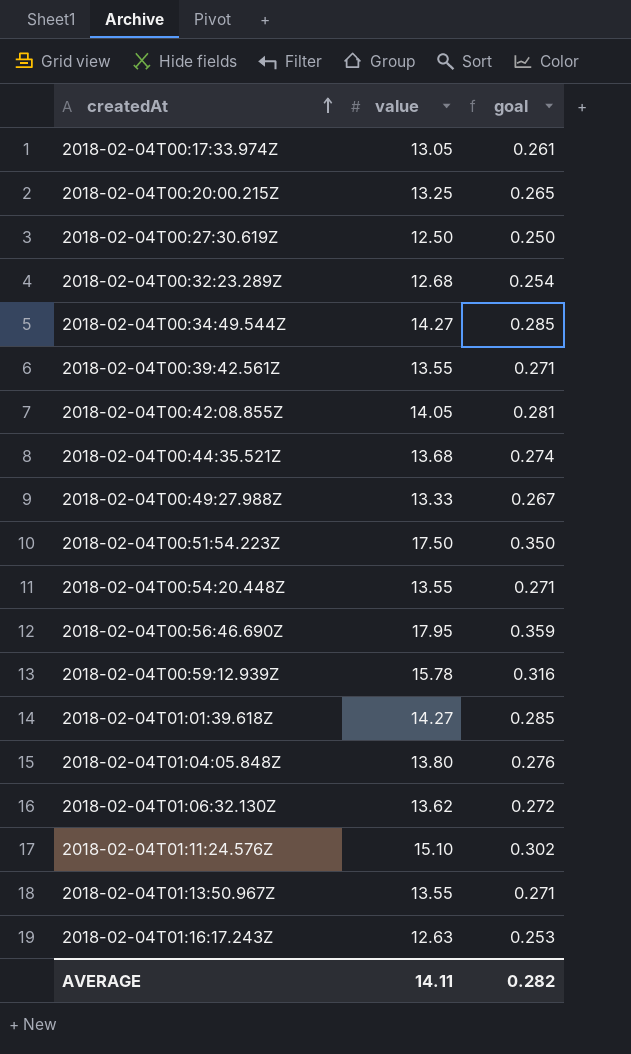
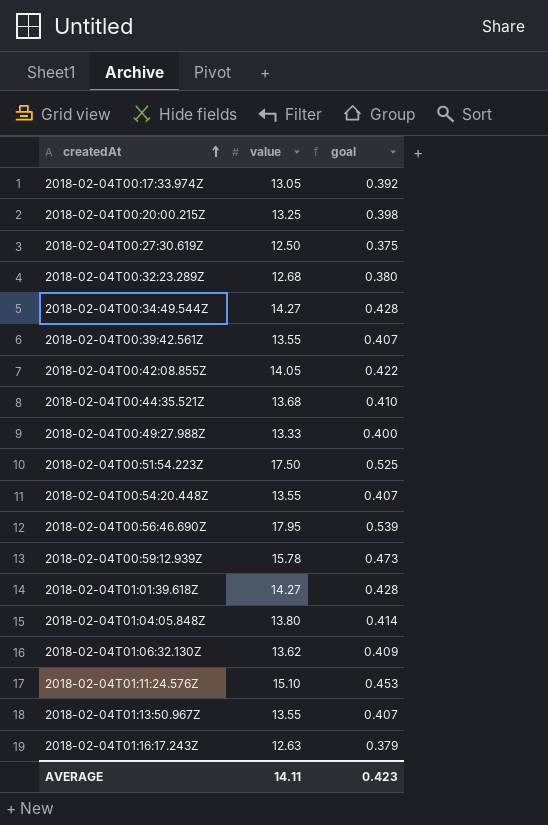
column goal | formula: [value] * 0.02 -> [value] * 0.03
AVERAGE | goal: 0.282 -> 0.423

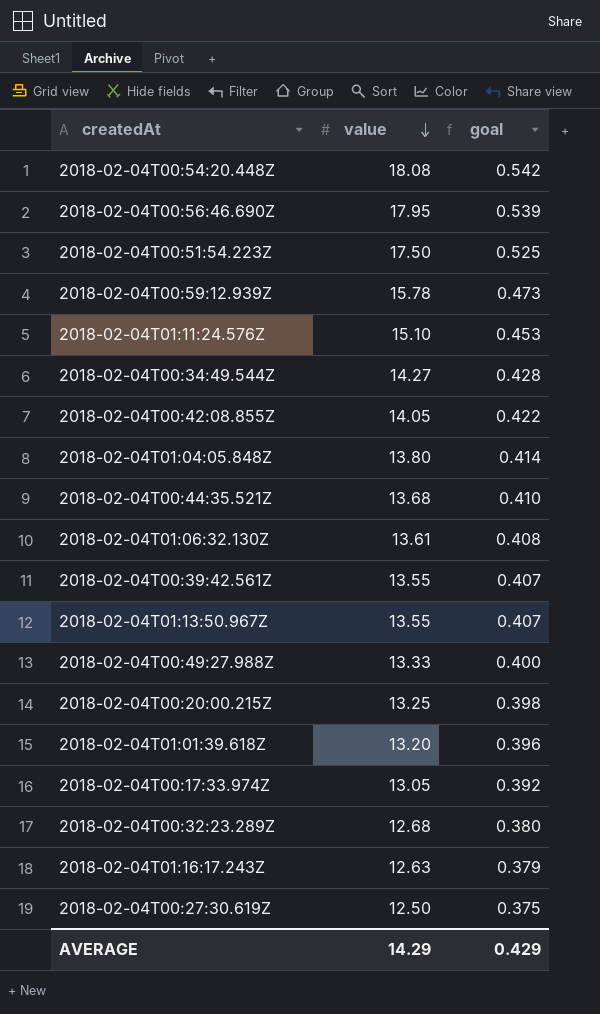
row order: createdAt ascending -> value descending
2018-02-04T00:54:20.448Z | value: 13.55 -> 18.08
2018-02-04T00:54:20.448Z | goal: 0.407 -> 0.542
2018-02-04T01:06:32.130Z | value: 13.62 -> 13.61
2018-02-04T01:06:32.130Z | goal: 0.409 -> 0.408
2018-02-04T01:01:39.618Z | value: 14.27 -> 13.20
2018-02-04T01:01:39.618Z | goal: 0.428 -> 0.396
AVERAGE | value: 14.11 -> 14.29
AVERAGE | goal: 0.423 -> 0.429

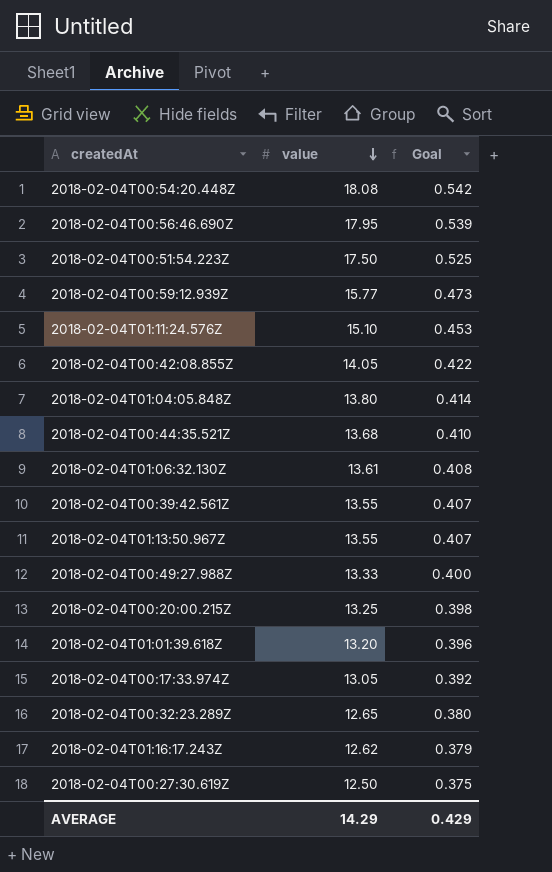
column name: goal -> Goal
row 2018-02-04T00:34:49.544Z: 14.27 | 0.428 -> none
2018-02-04T00:59:12.939Z | value: 15.78 -> 15.77
2018-02-04T00:32:23.289Z | value: 12.68 -> 12.65
2018-02-04T01:16:17.243Z | value: 12.63 -> 12.62

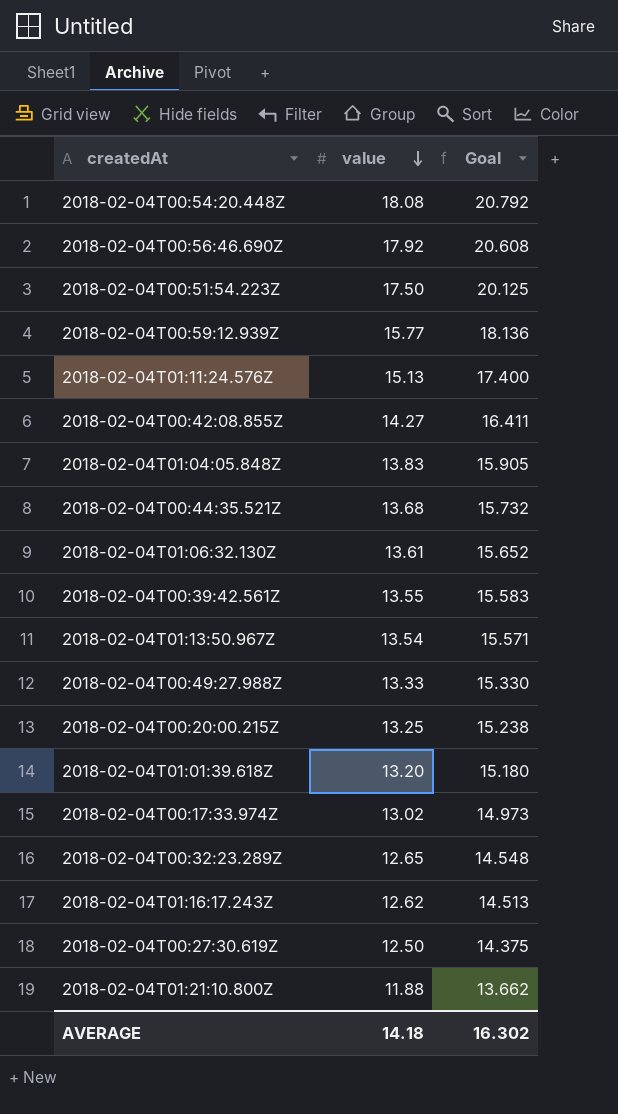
column Goal | formula: [value] * 0.03 -> [value] * 1.15
2018-02-04T00:56:46.690Z | value: 17.95 -> 17.92
2018-02-04T01:11:24.576Z | value: 15.10 -> 15.13
2018-02-04T00:42:08.855Z | value: 14.05 -> 14.27
2018-02-04T01:04:05.848Z | value: 13.80 -> 13.83
2018-02-04T01:13:50.967Z | value: 13.55 -> 13.54
2018-02-04T00:17:33.974Z | value: 13.05 -> 13.02
row 2018-02-04T01:21:10.800Z: none -> 11.88 | 13.662
AVERAGE | value: 14.29 -> 14.18
AVERAGE | Goal: 0.429 -> 16.302

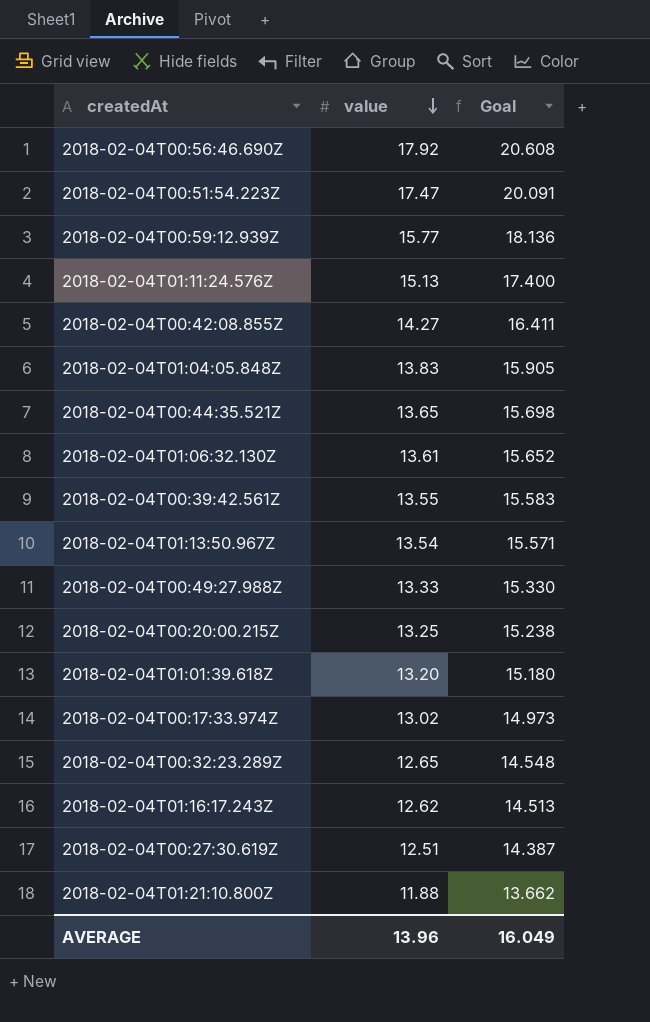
row 2018-02-04T00:54:20.448Z: 18.08 | 20.792 -> none
2018-02-04T00:51:54.223Z | value: 17.50 -> 17.47
2018-02-04T00:51:54.223Z | Goal: 20.125 -> 20.091
2018-02-04T00:44:35.521Z | value: 13.68 -> 13.65
2018-02-04T00:44:35.521Z | Goal: 15.732 -> 15.698
2018-02-04T00:27:30.619Z | value: 12.50 -> 12.51
2018-02-04T00:27:30.619Z | Goal: 14.375 -> 14.387
AVERAGE | value: 14.18 -> 13.96
AVERAGE | Goal: 16.302 -> 16.049

